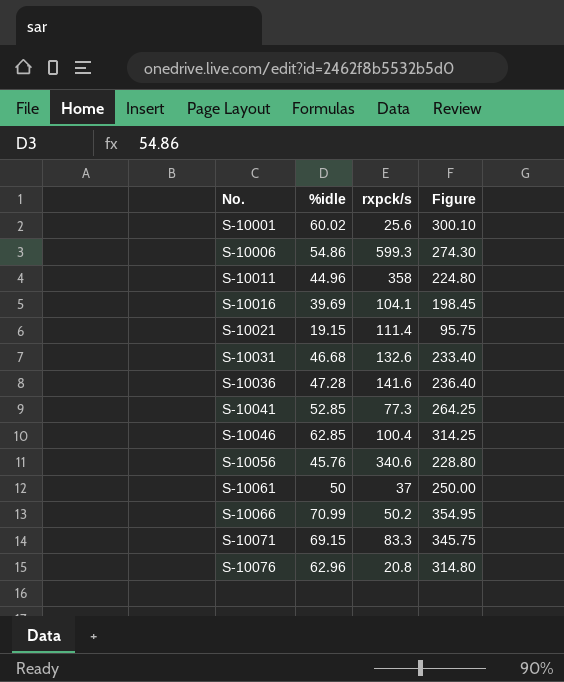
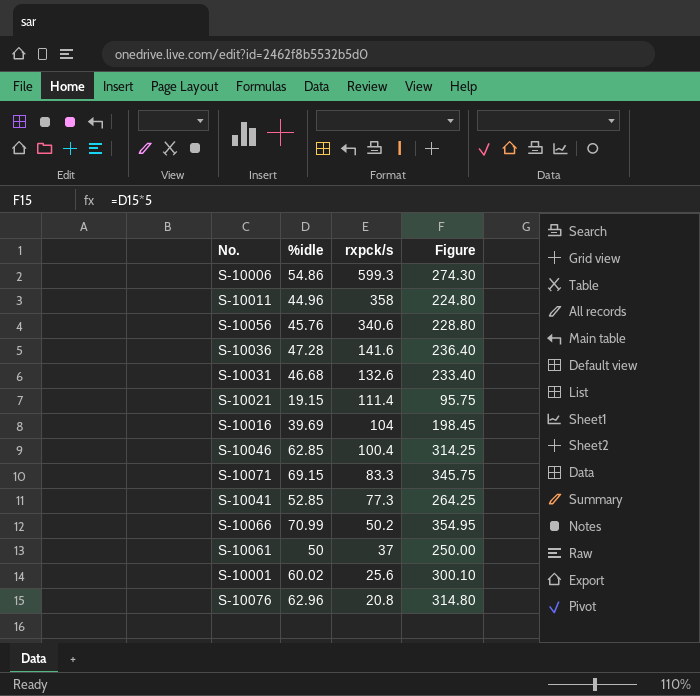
row order: No. ascending -> rxpck/s descending
S-10016 | rxpck/s: 104.1 -> 104

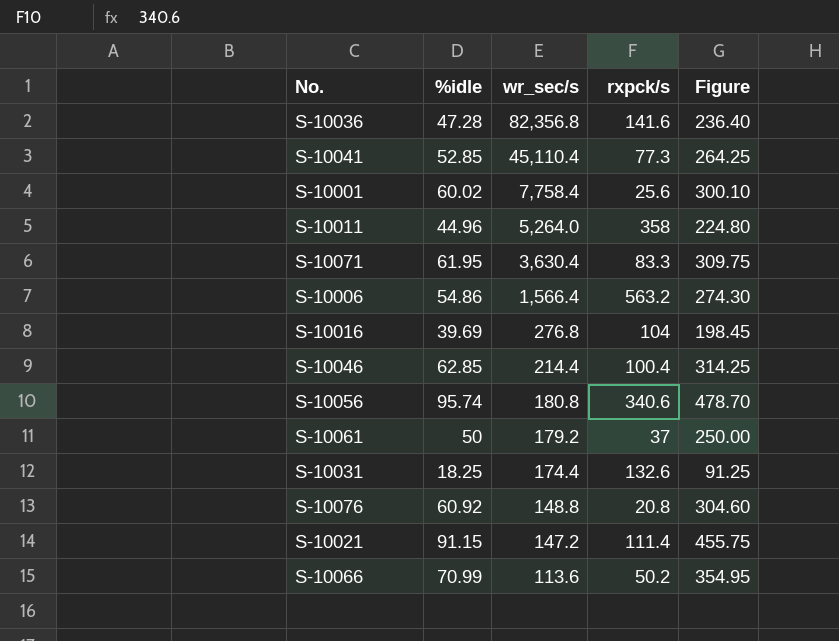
row order: rxpck/s descending -> wr_sec/s descending
column wr_sec/s | position: none -> 3
S-10071 | %idle: 69.15 -> 61.95
S-10071 | Figure: 345.75 -> 309.75
S-10006 | rxpck/s: 599.3 -> 563.2
S-10056 | %idle: 45.76 -> 95.74
S-10056 | Figure: 228.80 -> 478.70
S-10031 | %idle: 46.68 -> 18.25
S-10031 | Figure: 233.40 -> 91.25
S-10076 | %idle: 62.96 -> 60.92
S-10076 | Figure: 314.80 -> 304.60
S-10021 | %idle: 19.15 -> 91.15
S-10021 | Figure: 95.75 -> 455.75

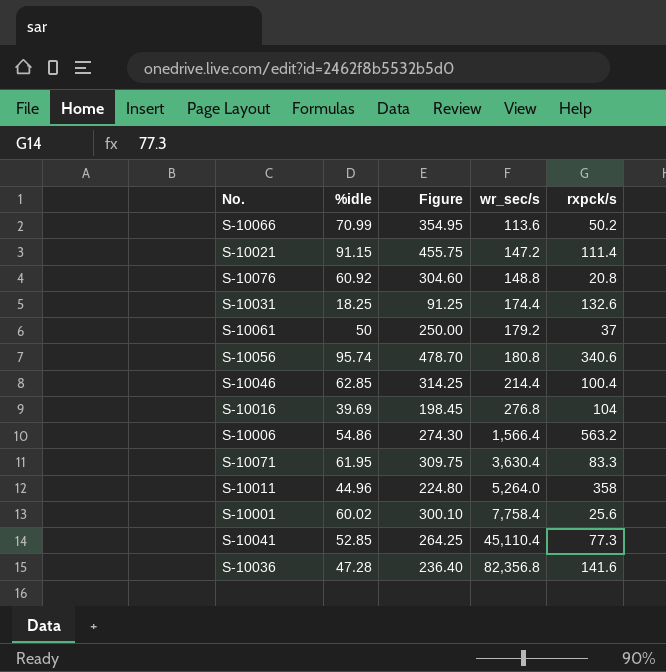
row order: wr_sec/s descending -> wr_sec/s ascending
column Figure | position: 5 -> 3

